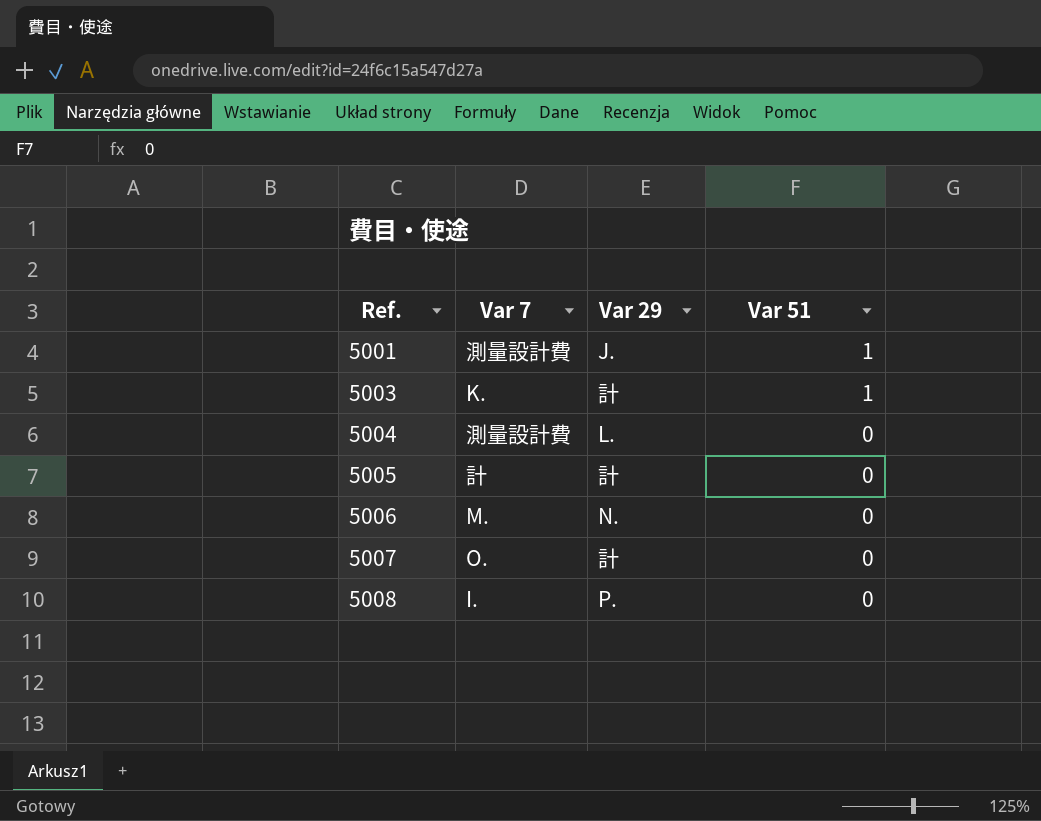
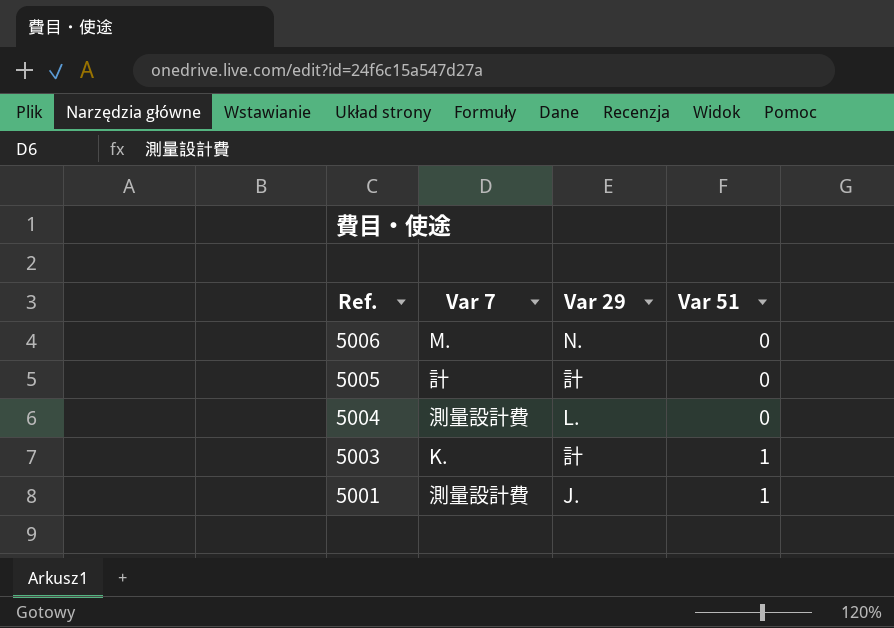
row order: Ref. ascending -> Ref. descending
row 5007: O. | 計 | 0 -> none
row 5008: I. | P. | 0 -> none

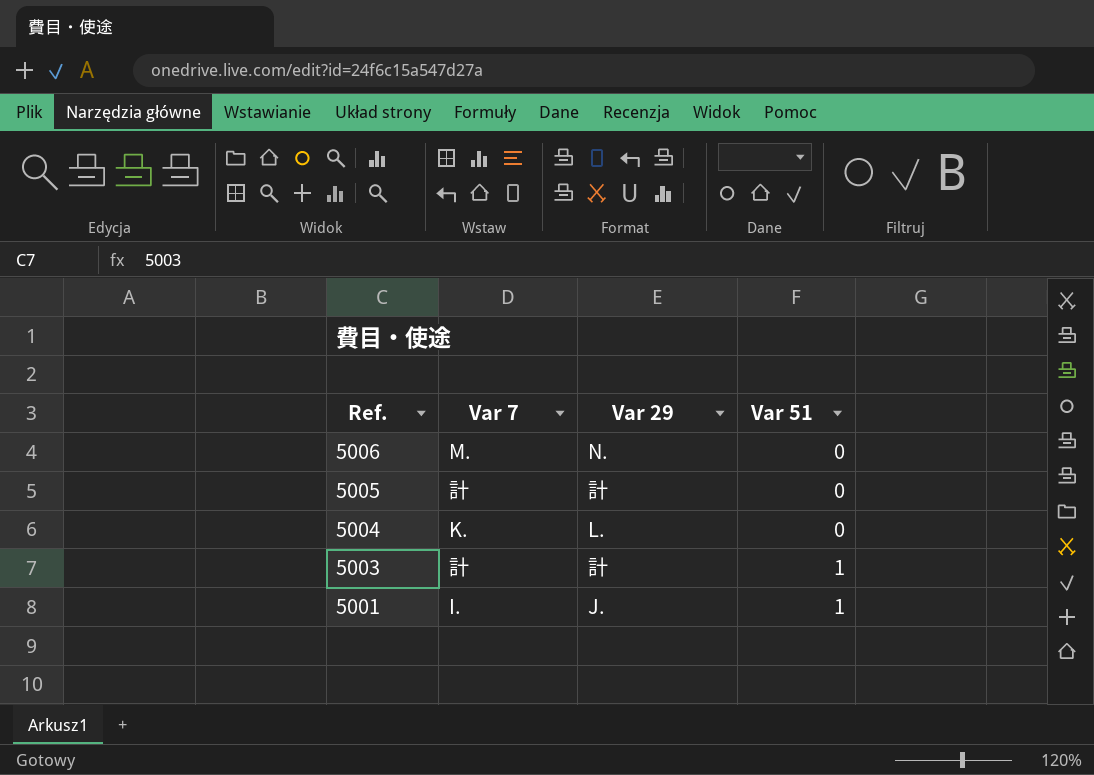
5004 | Var 7: 測量設計費 -> K.
5003 | Var 7: K. -> 計
5001 | Var 7: 測量設計費 -> I.

